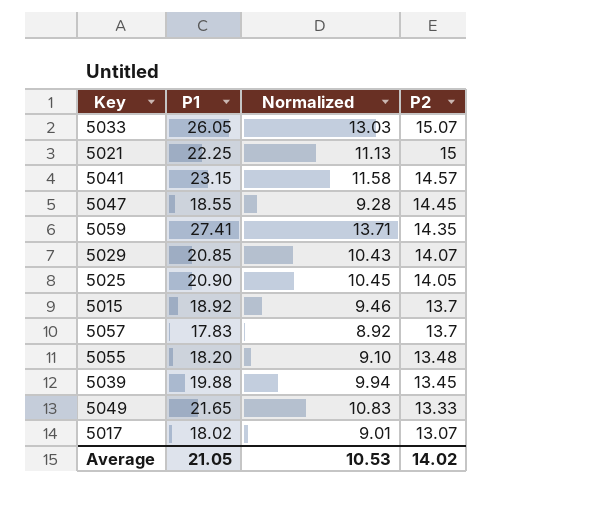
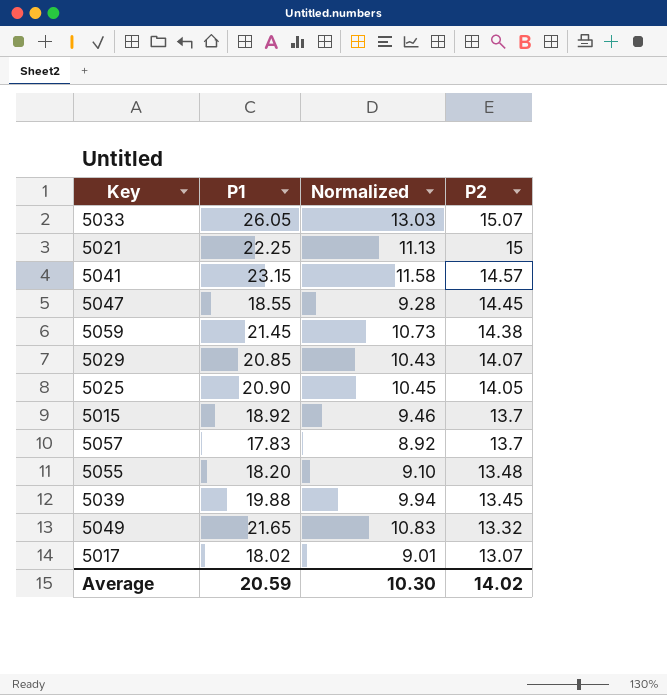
5059 | P1: 27.41 -> 21.45
5059 | Normalized: 13.71 -> 10.73
5059 | P2: 14.35 -> 14.38
5049 | P2: 13.33 -> 13.32
Average | P1: 21.05 -> 20.59
Average | Normalized: 10.53 -> 10.30

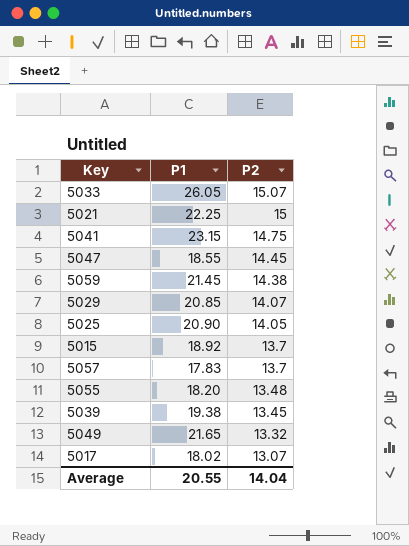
column Normalized | formula: [P1] * 0.5 -> none
5041 | P2: 14.57 -> 14.75
5039 | P1: 19.88 -> 19.38
Average | P1: 20.59 -> 20.55
Average | P2: 14.02 -> 14.04

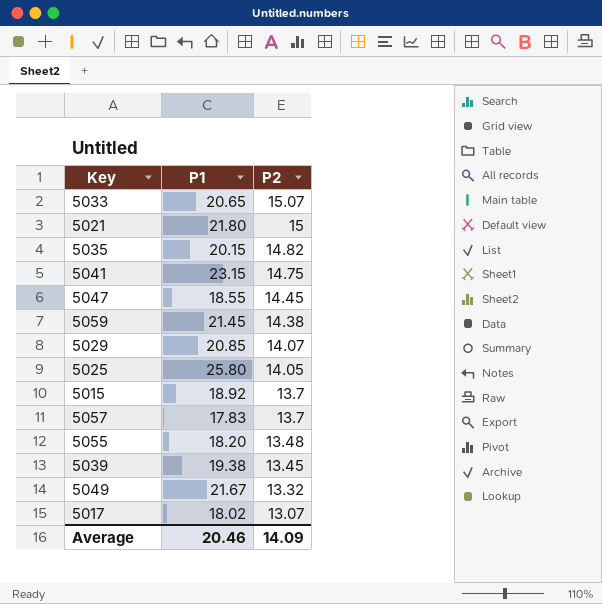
5033 | P1: 26.05 -> 20.65
5021 | P1: 22.25 -> 21.80
row 5035: none -> 20.15 | 14.82
5025 | P1: 20.90 -> 25.80
5049 | P1: 21.65 -> 21.67
Average | P1: 20.55 -> 20.46
Average | P2: 14.04 -> 14.09

